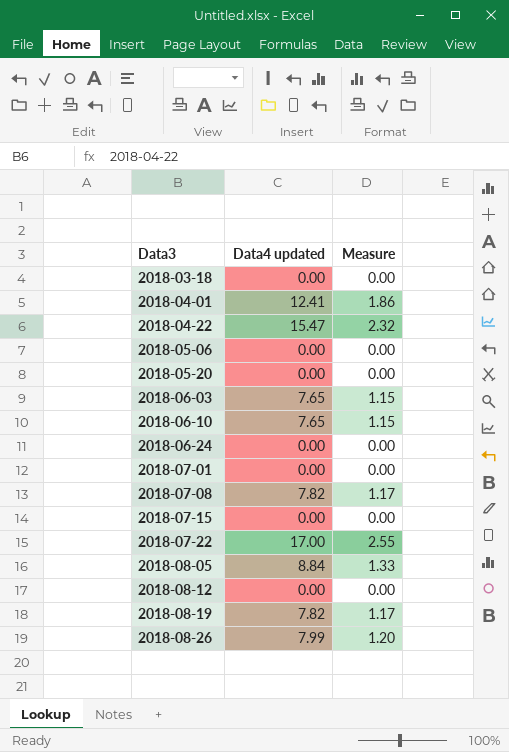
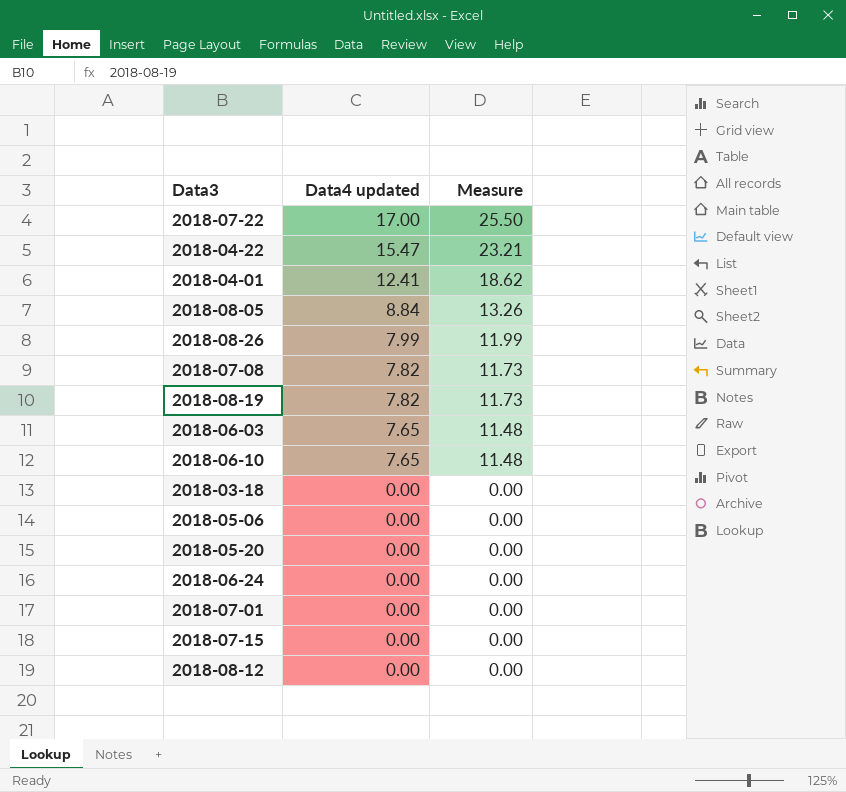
row order: Data3 ascending -> Data4 updated descending
column Measure | formula: [Data4 updated] * 0.15 -> [Data4 updated] * 1.5

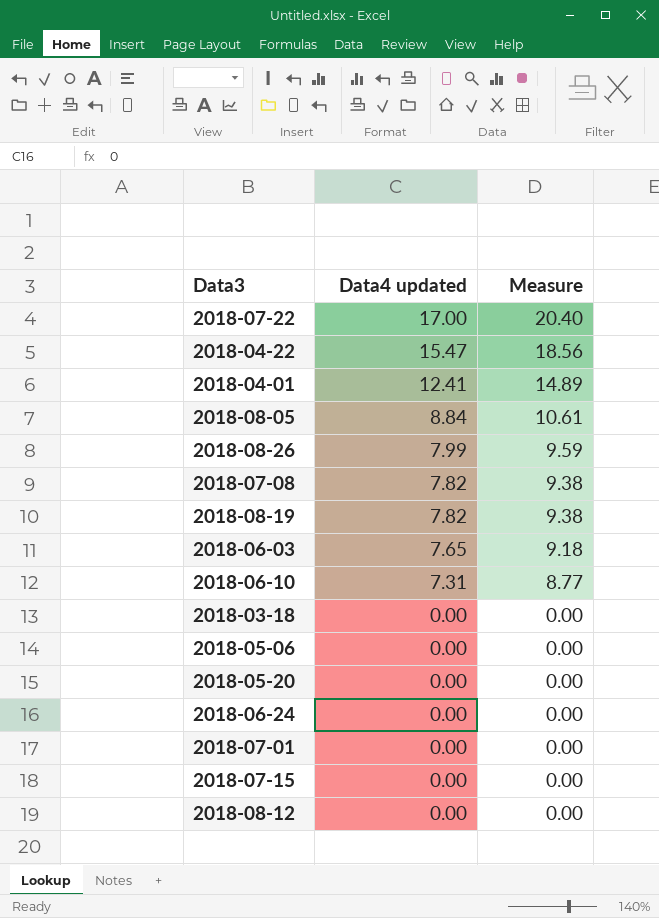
column Measure | formula: [Data4 updated] * 1.5 -> [Data4 updated] * 1.2
2018-06-10 | Data4 updated: 7.65 -> 7.31

